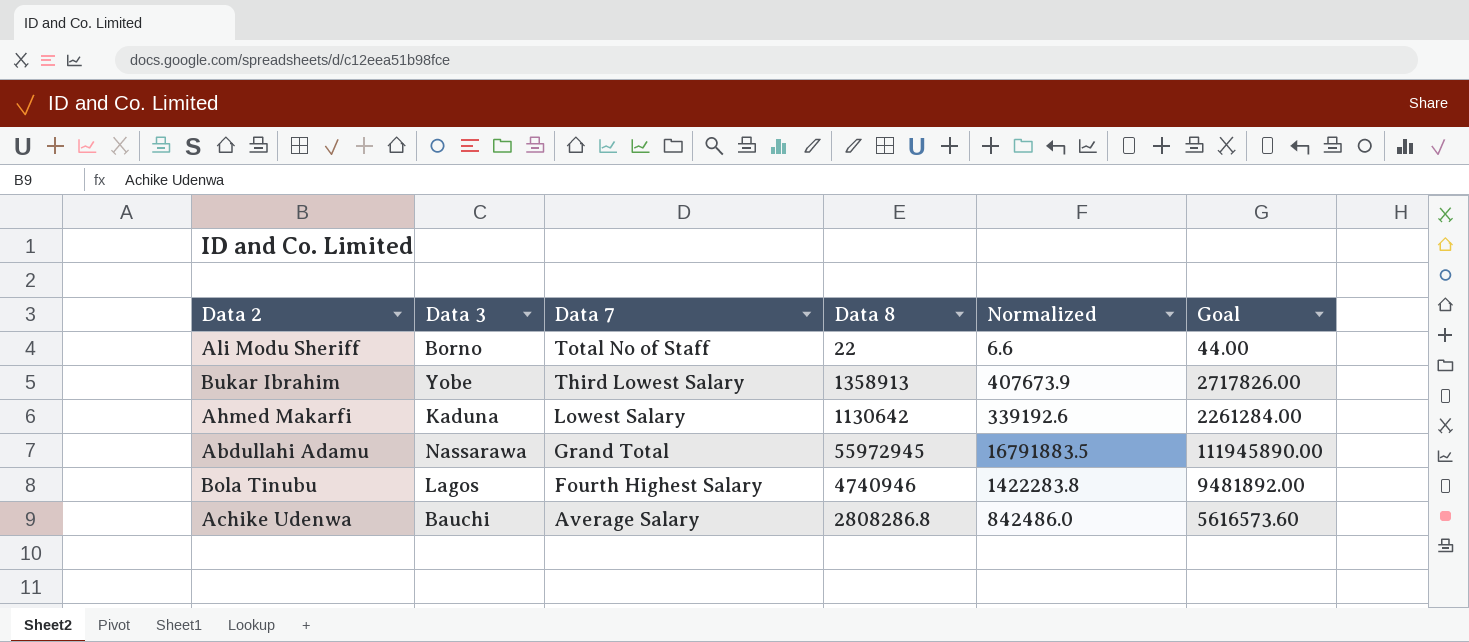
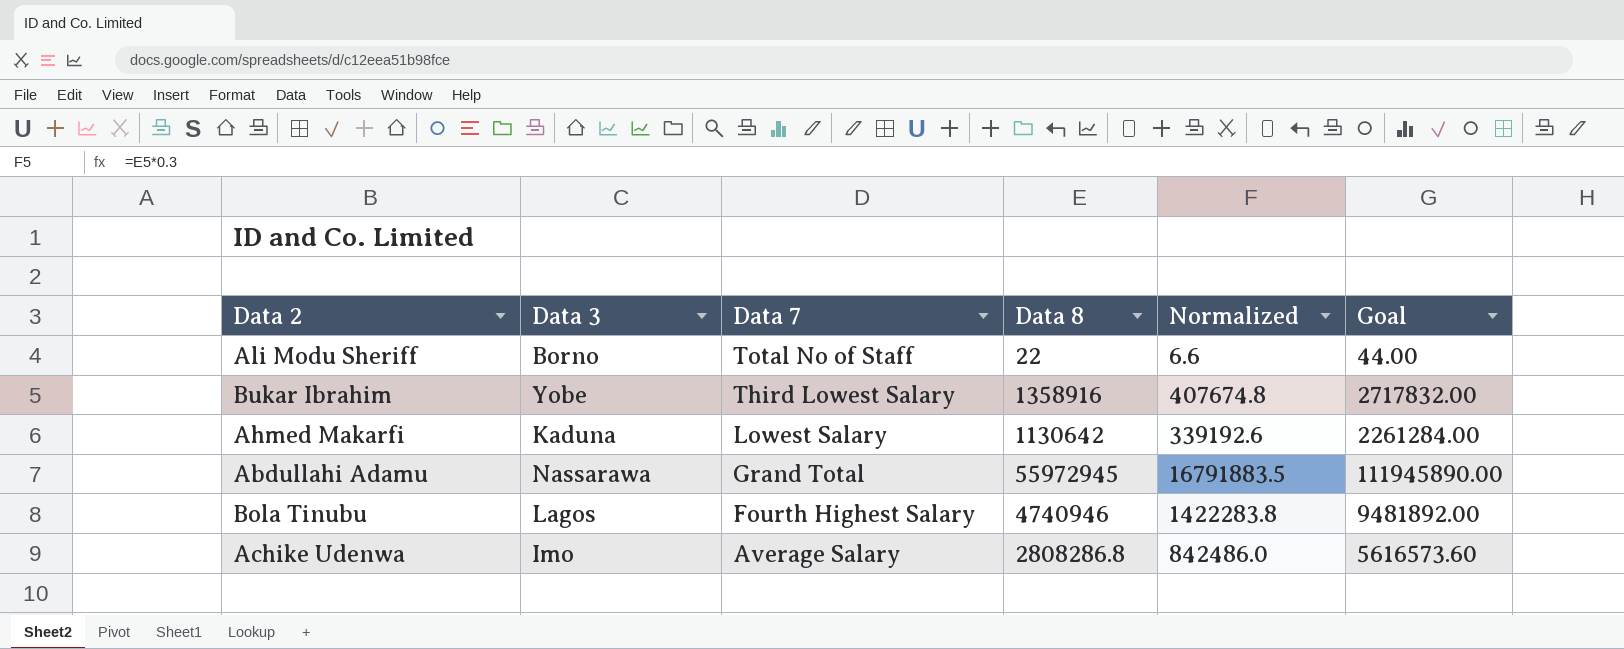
Bukar Ibrahim | Data 8: 1358913 -> 1358916
Bukar Ibrahim | Normalized: 407673.9 -> 407674.8
Bukar Ibrahim | Goal: 2717826.00 -> 2717832.00
Achike Udenwa | Data 3: Bauchi -> Imo

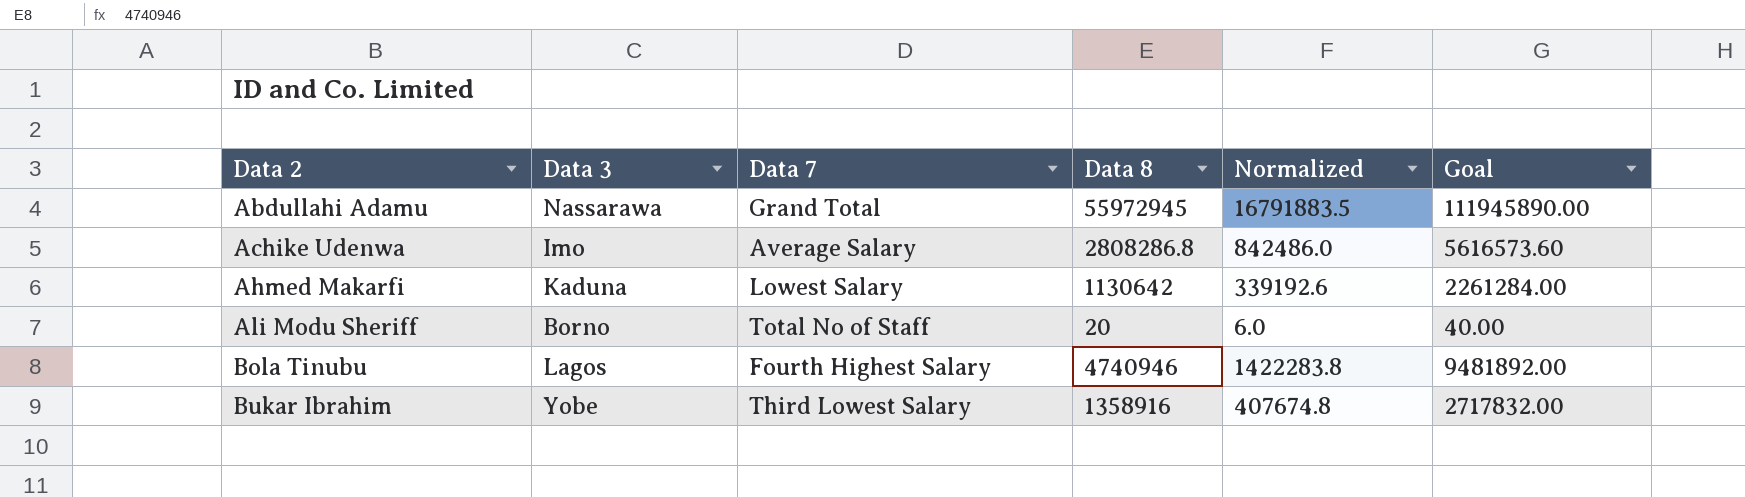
row order: Data 7 descending -> Data 2 ascending
Ali Modu Sheriff | Data 8: 22 -> 20
Ali Modu Sheriff | Normalized: 6.6 -> 6.0
Ali Modu Sheriff | Goal: 44.00 -> 40.00

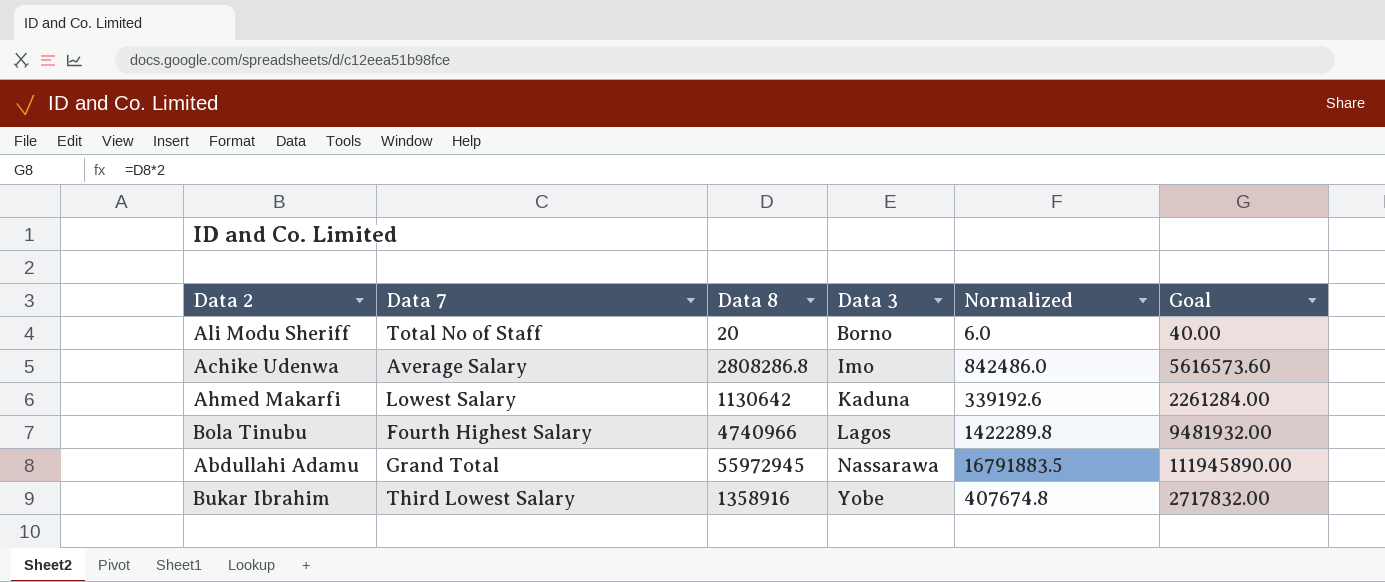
row order: Data 2 ascending -> Data 3 ascending
column Data 3 | position: 2 -> 4
Bola Tinubu | Data 8: 4740946 -> 4740966
Bola Tinubu | Normalized: 1422283.8 -> 1422289.8
Bola Tinubu | Goal: 9481892.00 -> 9481932.00

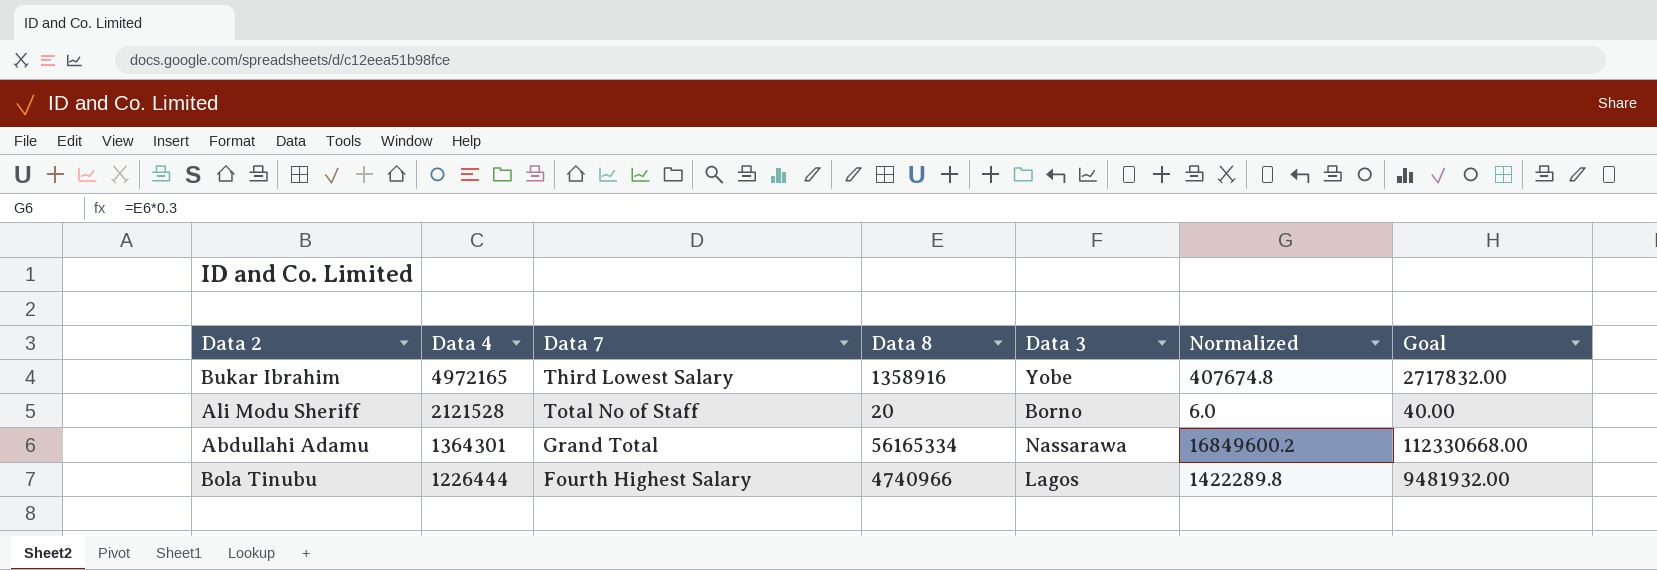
row order: Data 3 ascending -> Data 4 descending
column Data 4 | position: none -> 2
row Achike Udenwa: Average Salary | 2808286.8 | Imo | 842486.0 | 5616573.60 -> none
row Ahmed Makarfi: Lowest Salary | 1130642 | Kaduna | 339192.6 | 2261284.00 -> none
Abdullahi Adamu | Data 8: 55972945 -> 56165334
Abdullahi Adamu | Normalized: 16791883.5 -> 16849600.2
Abdullahi Adamu | Goal: 111945890.00 -> 112330668.00

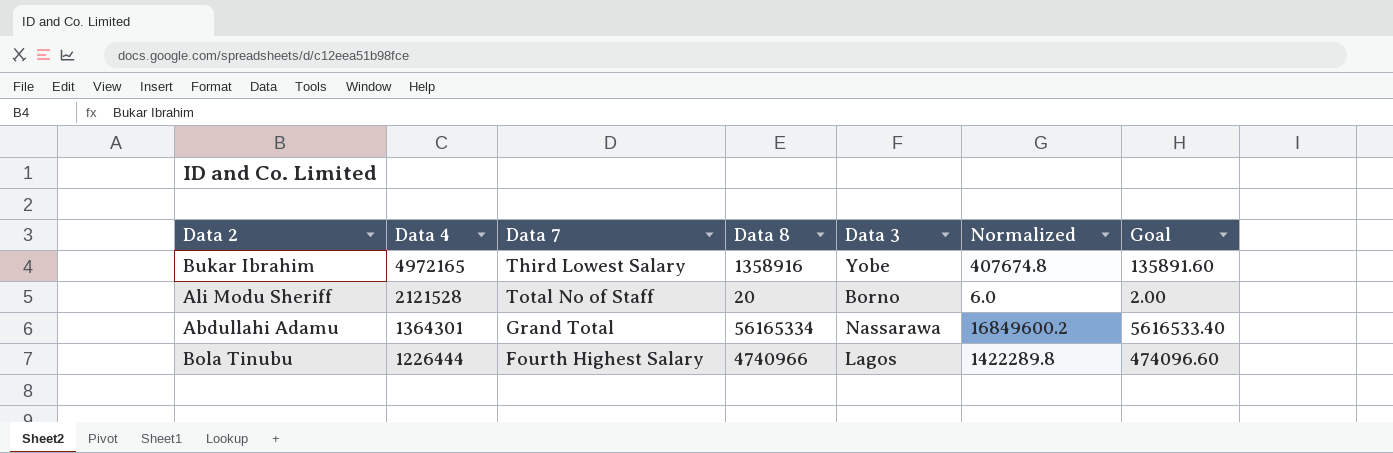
column Goal | formula: [Data 8] * 2 -> [Data 8] * 0.1

